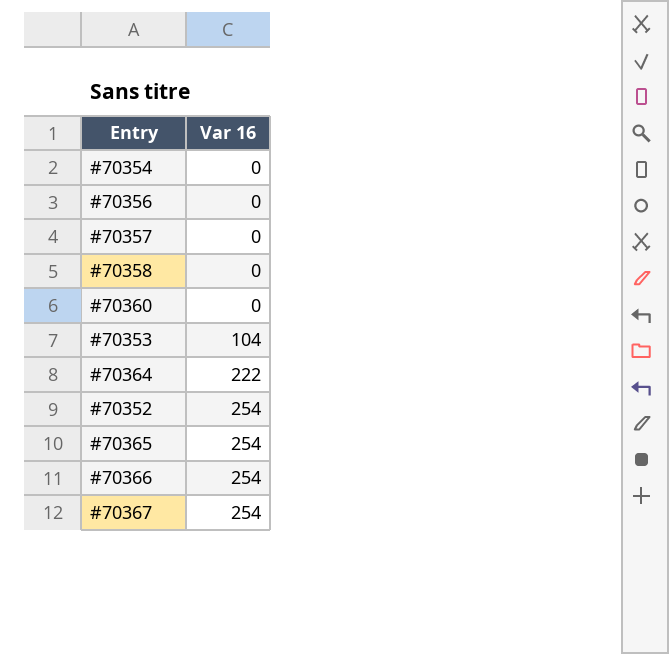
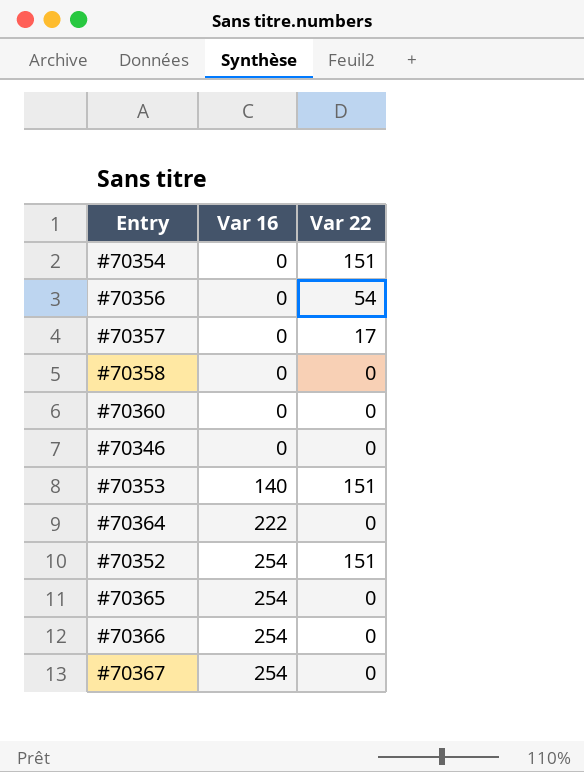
column Var 22 | position: none -> 3
row #70346: none -> 0 | 0
#70353 | Var 16: 104 -> 140

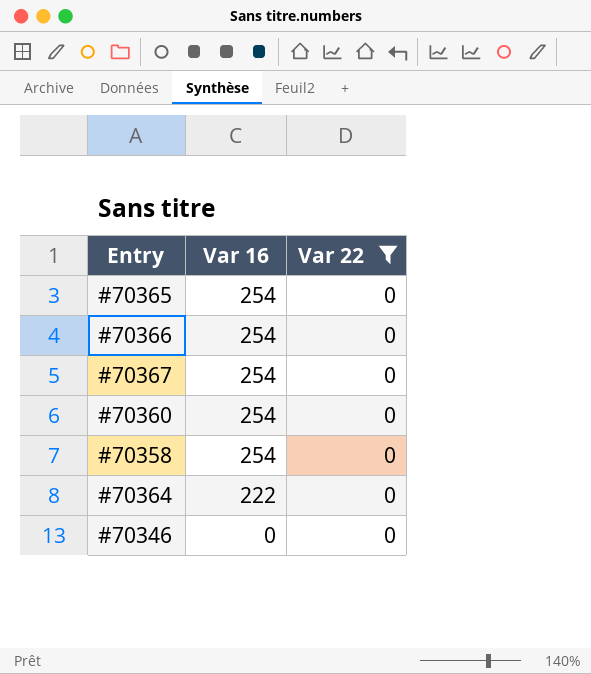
filter: none -> Var 22 = 0
row order: Var 16 ascending -> Var 16 descending
#70360 | Var 16: 0 -> 254
#70358 | Var 16: 0 -> 254

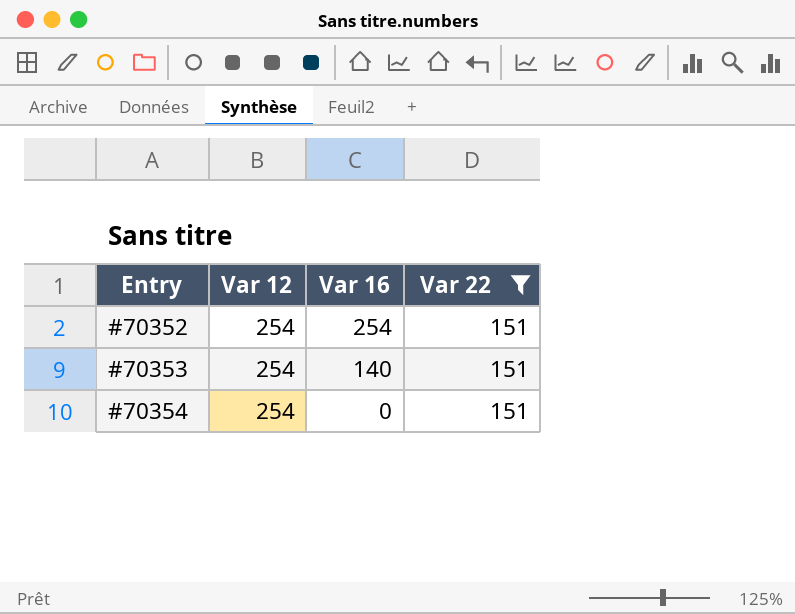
filter: Var 22 = 0 -> Var 22 = 151
column Var 12 | position: none -> 2

